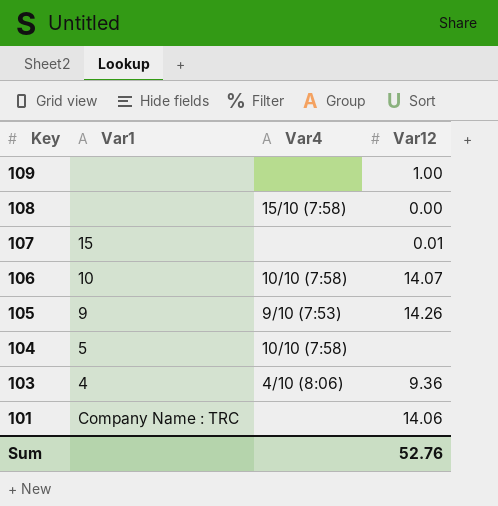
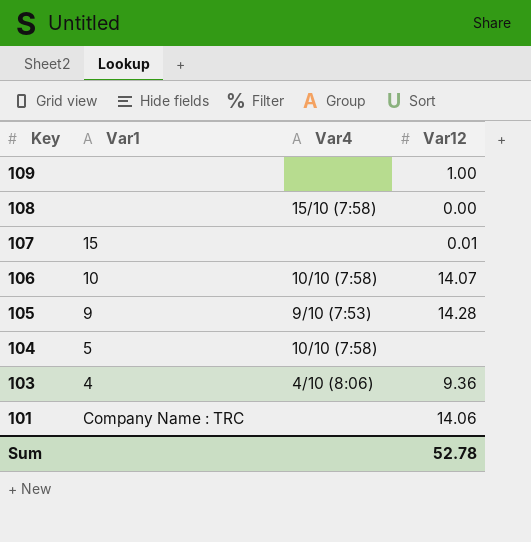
105 | Var12: 14.26 -> 14.28
Sum | Var12: 52.76 -> 52.78

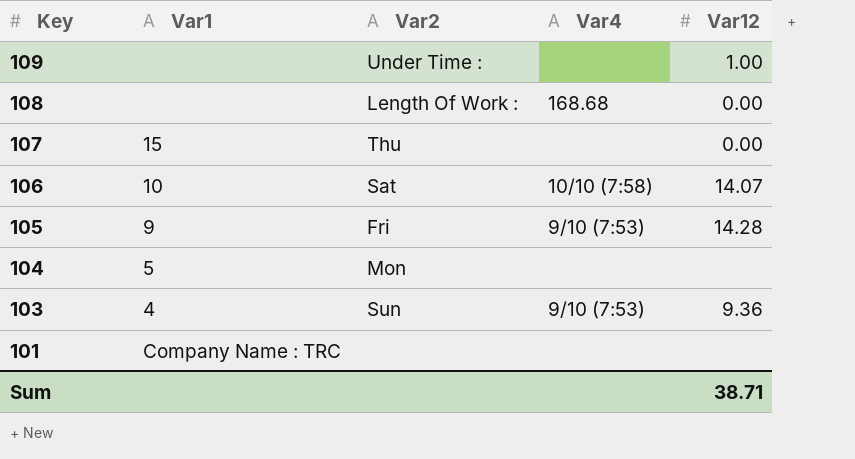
column Var2 | position: none -> 3
108 | Var4: 15/10 (7:58) -> 168.68
107 | Var12: 0.01 -> 0.00
104 | Var4: 10/10 (7:58) -> none
103 | Var4: 4/10 (8:06) -> 9/10 (7:53)
101 | Var12: 14.06 -> none
Sum | Var12: 52.78 -> 38.71

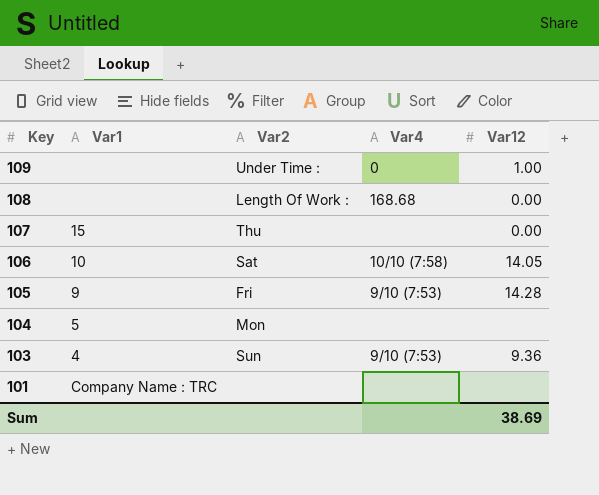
109 | Var4: none -> 0
106 | Var12: 14.07 -> 14.05
Sum | Var12: 38.71 -> 38.69

